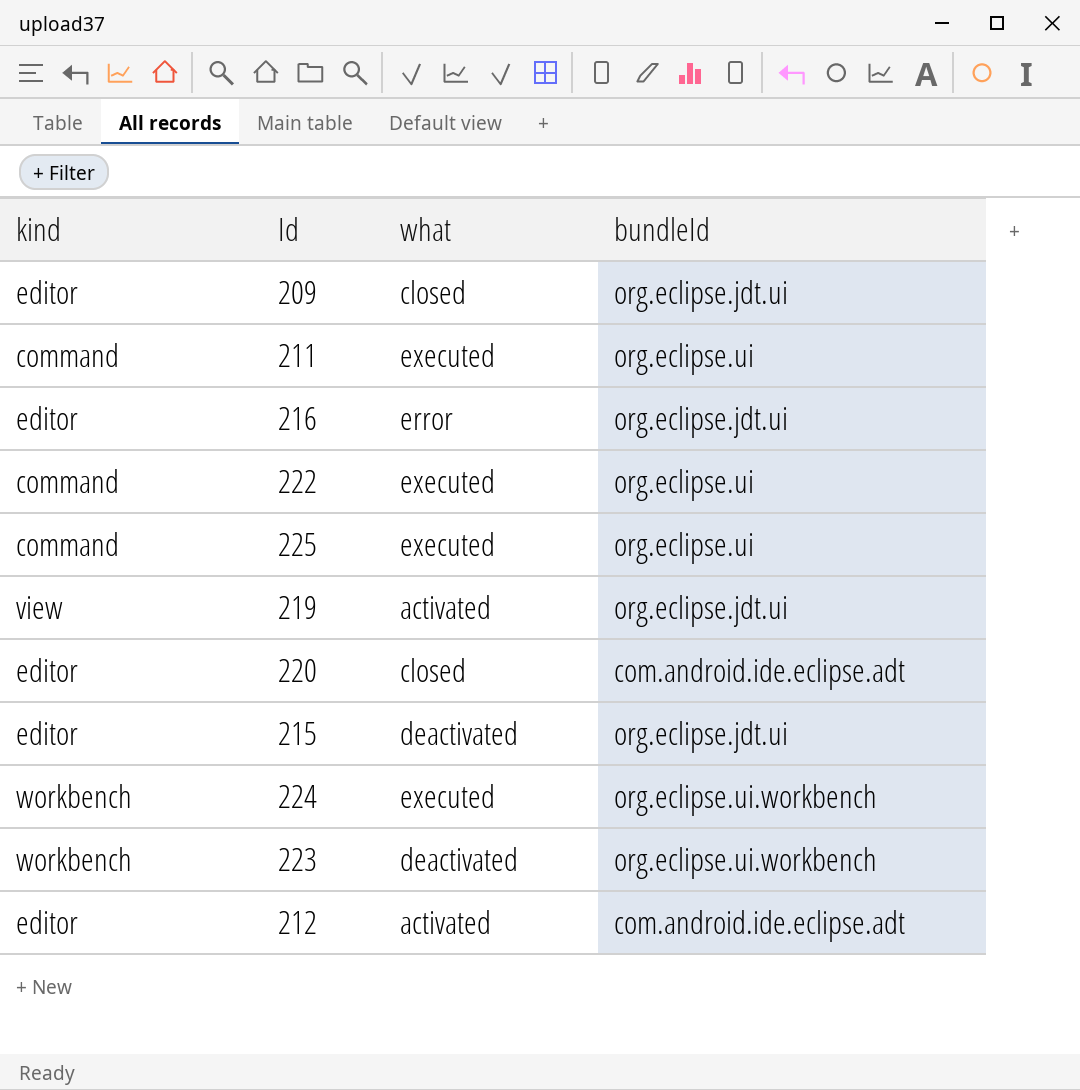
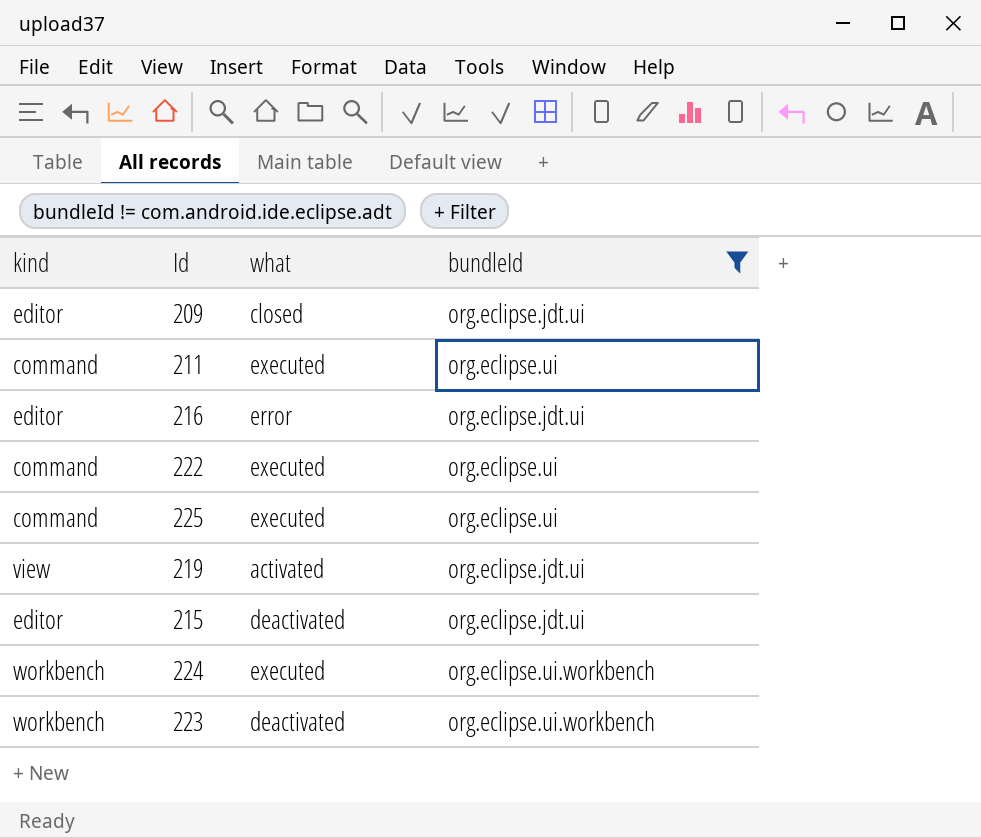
filter: none -> bundleId != com.android.ide.eclipse.adt

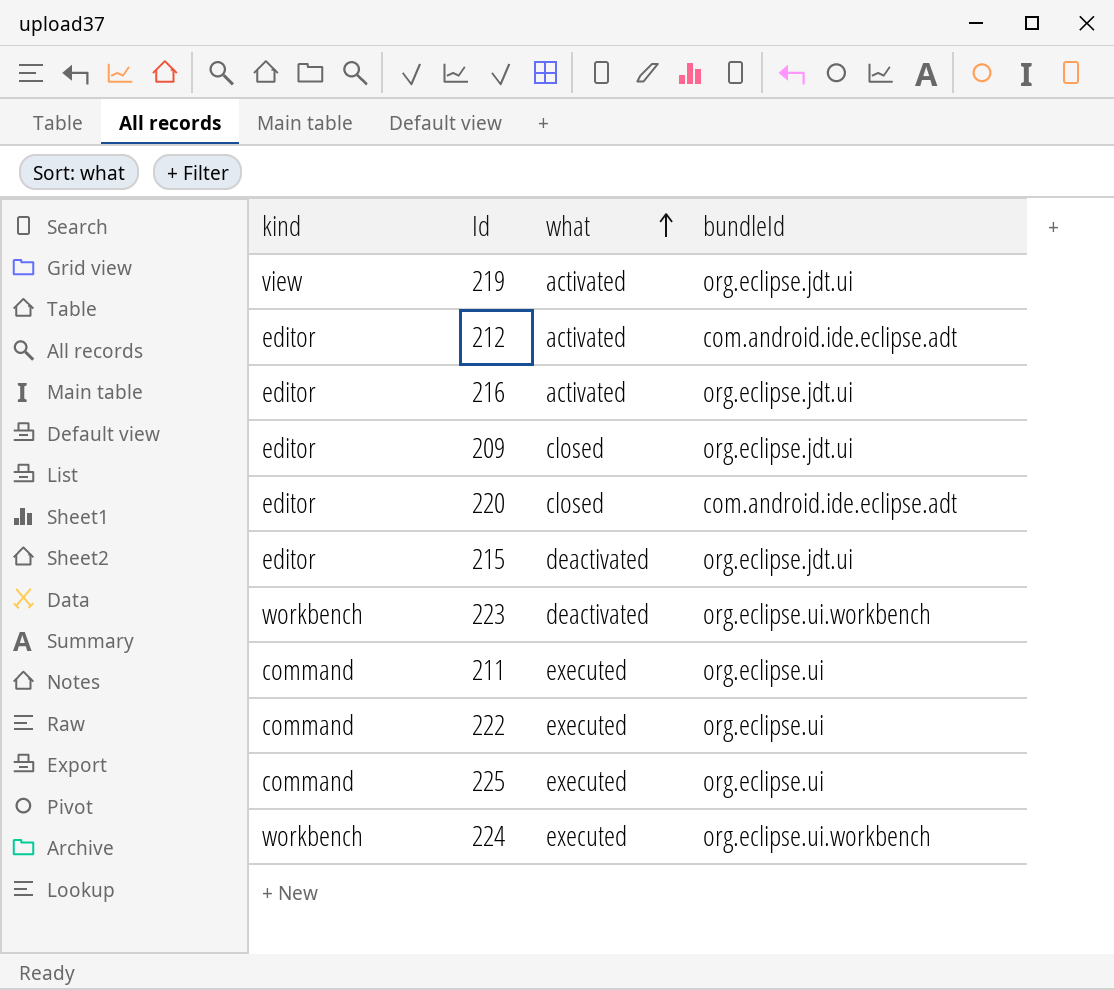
filter: bundleId != com.android.ide.eclipse.adt -> none
row order: none -> what ascending
216 | what: error -> activated

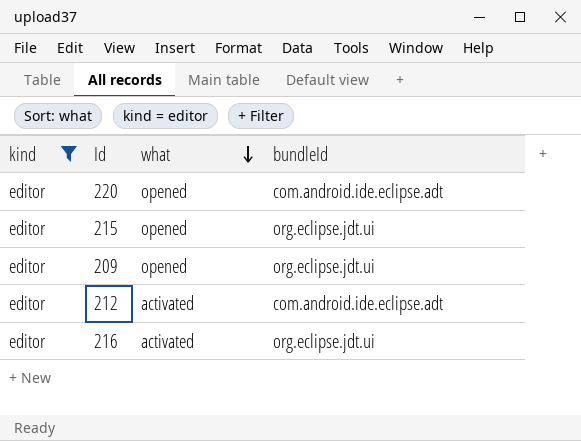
filter: none -> kind = editor
row order: what ascending -> what descending
220 | what: closed -> opened
215 | what: deactivated -> opened
209 | what: closed -> opened

